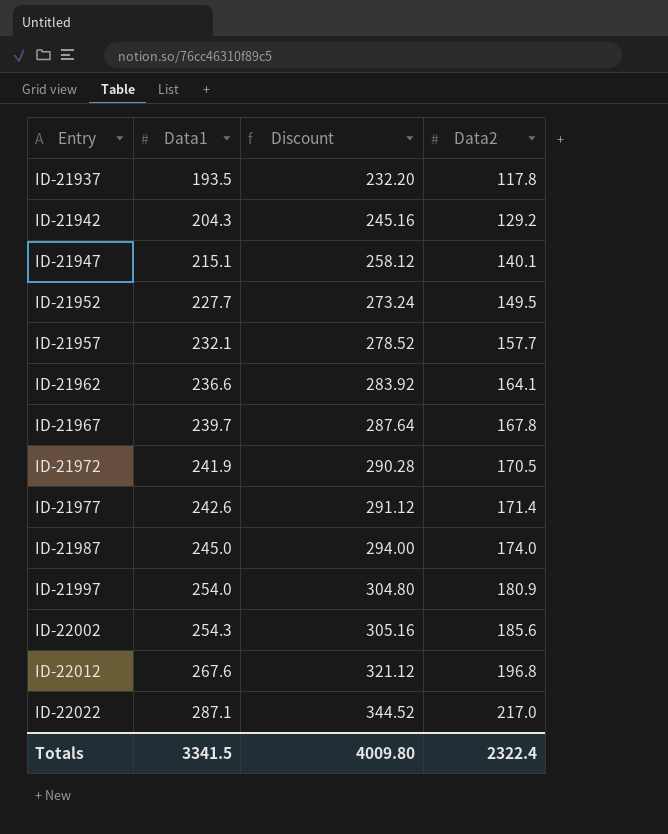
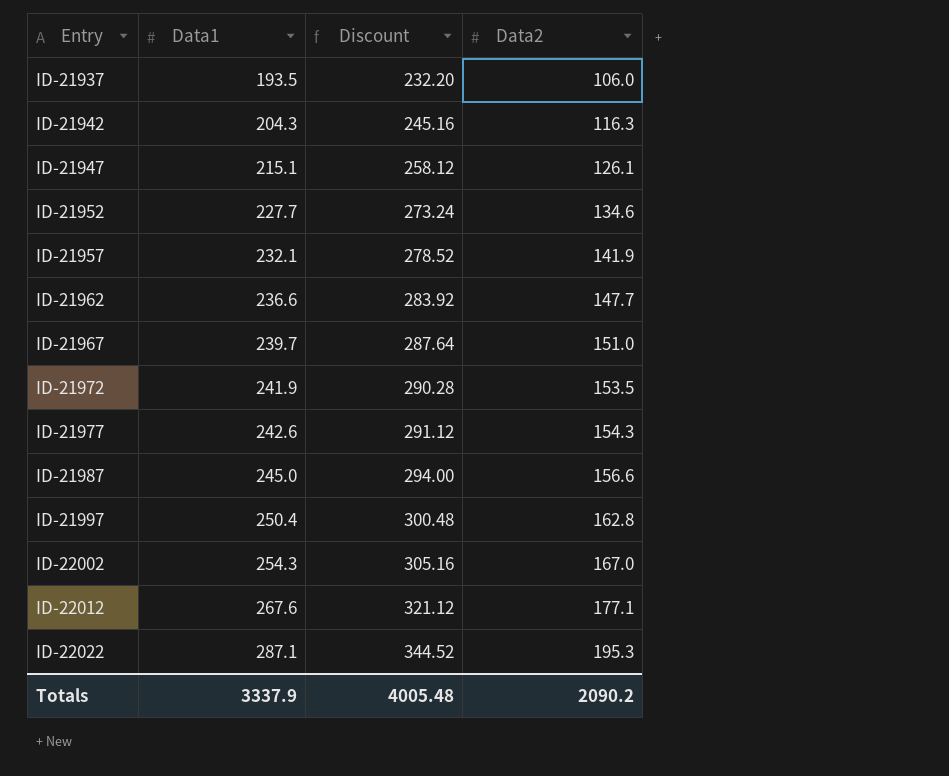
ID-21937 | Data2: 117.8 -> 106.0
ID-21942 | Data2: 129.2 -> 116.3
ID-21947 | Data2: 140.1 -> 126.1
ID-21952 | Data2: 149.5 -> 134.6
ID-21957 | Data2: 157.7 -> 141.9
ID-21962 | Data2: 164.1 -> 147.7
ID-21967 | Data2: 167.8 -> 151.0
ID-21972 | Data2: 170.5 -> 153.5
ID-21977 | Data2: 171.4 -> 154.3
ID-21987 | Data2: 174.0 -> 156.6
ID-21997 | Data1: 254.0 -> 250.4
ID-21997 | Discount: 304.80 -> 300.48
ID-21997 | Data2: 180.9 -> 162.8
ID-22002 | Data2: 185.6 -> 167.0
ID-22012 | Data2: 196.8 -> 177.1
ID-22022 | Data2: 217.0 -> 195.3
Totals | Data1: 3341.5 -> 3337.9
Totals | Discount: 4009.80 -> 4005.48
Totals | Data2: 2322.4 -> 2090.2

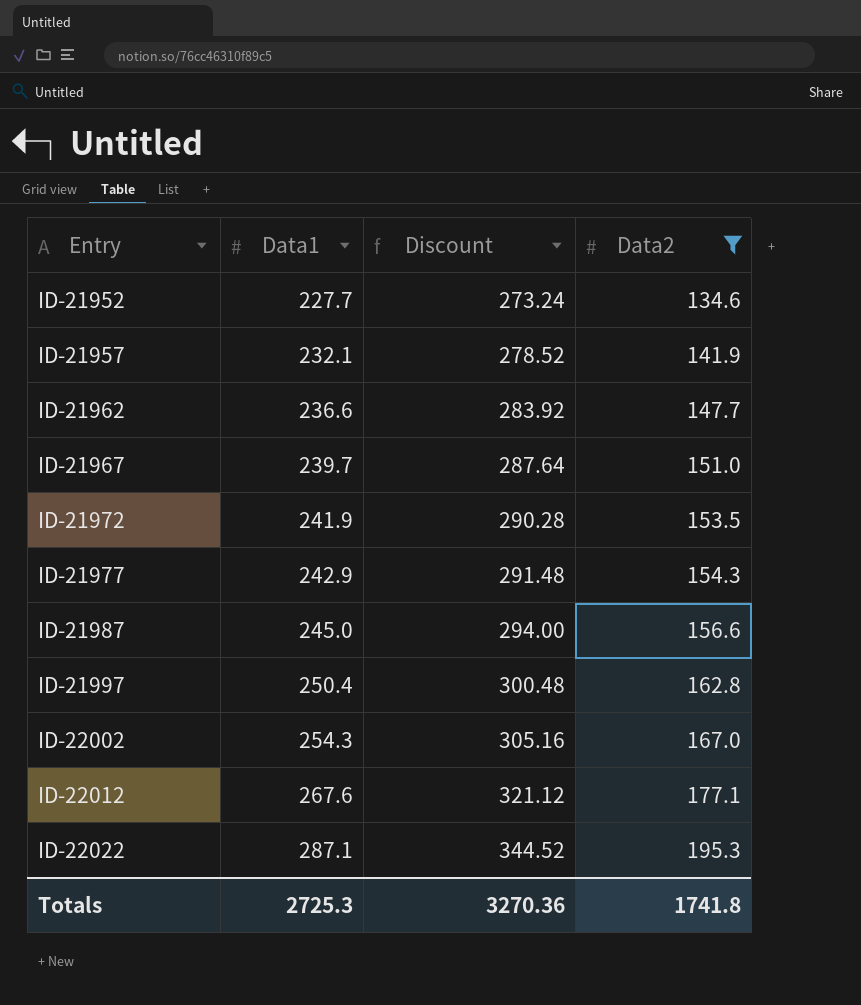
filter: none -> Data2 >= 134.6
ID-21977 | Data1: 242.6 -> 242.9
ID-21977 | Discount: 291.12 -> 291.48
Totals | Data1: 3337.9 -> 2725.3
Totals | Discount: 4005.48 -> 3270.36
Totals | Data2: 2090.2 -> 1741.8

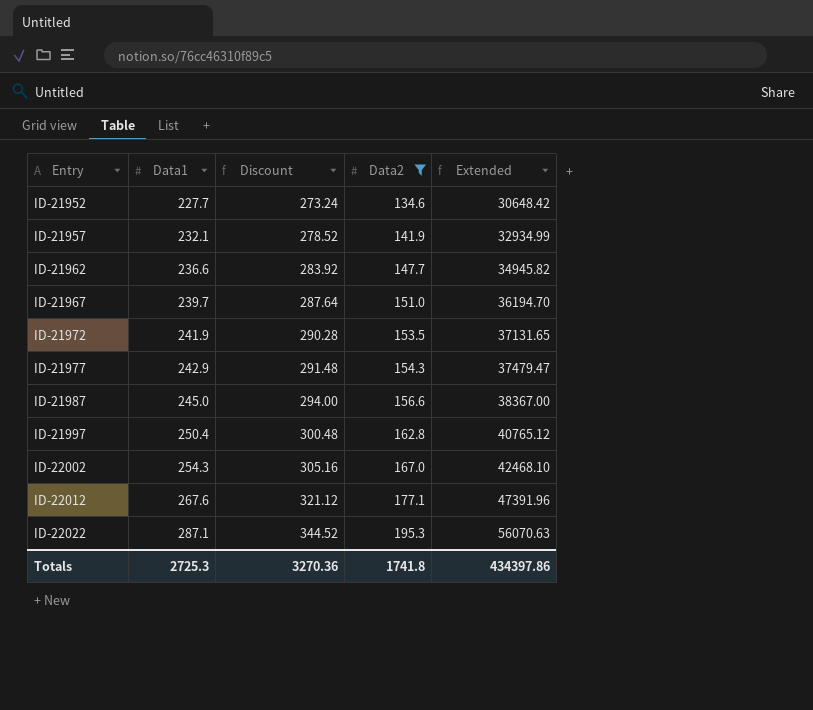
column Extended | formula: none -> [Data1] * [Data2]

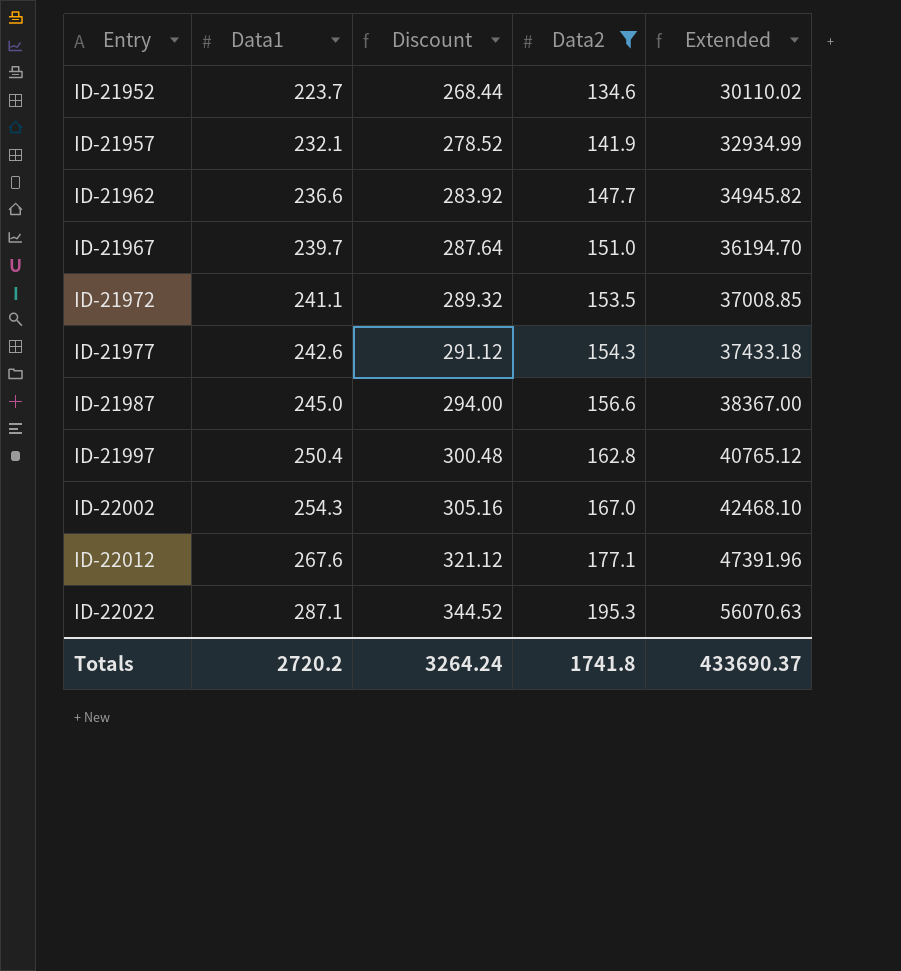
ID-21952 | Data1: 227.7 -> 223.7
ID-21952 | Discount: 273.24 -> 268.44
ID-21952 | Extended: 30648.42 -> 30110.02
ID-21972 | Data1: 241.9 -> 241.1
ID-21972 | Discount: 290.28 -> 289.32
ID-21972 | Extended: 37131.65 -> 37008.85
ID-21977 | Data1: 242.9 -> 242.6
ID-21977 | Discount: 291.48 -> 291.12
ID-21977 | Extended: 37479.47 -> 37433.18
Totals | Data1: 2725.3 -> 2720.2
Totals | Discount: 3270.36 -> 3264.24
Totals | Extended: 434397.86 -> 433690.37

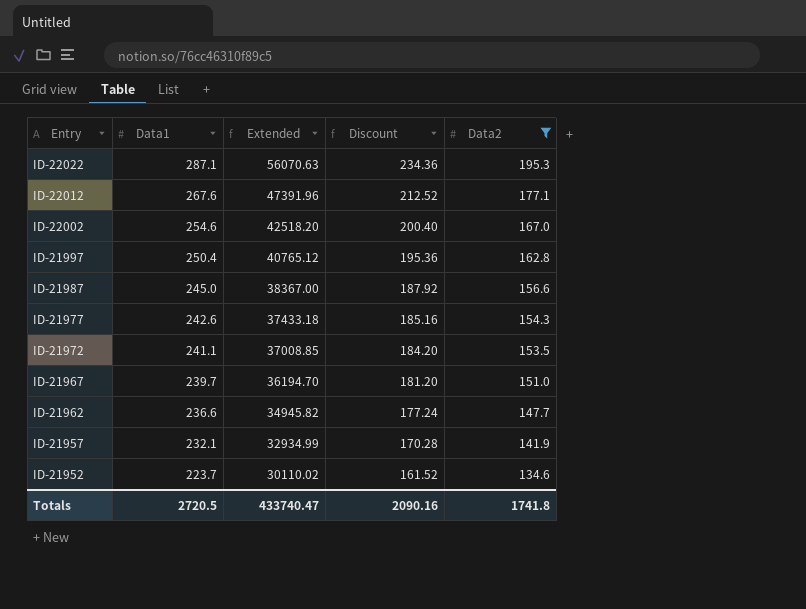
row order: Entry ascending -> Entry descending
column Extended | position: 5 -> 3
column Discount | formula: [Data1] * 1.2 -> [Data2] * 1.2
ID-22002 | Data1: 254.3 -> 254.6
ID-22002 | Extended: 42468.10 -> 42518.20
Totals | Data1: 2720.2 -> 2720.5
Totals | Extended: 433690.37 -> 433740.47
Totals | Discount: 3264.24 -> 2090.16

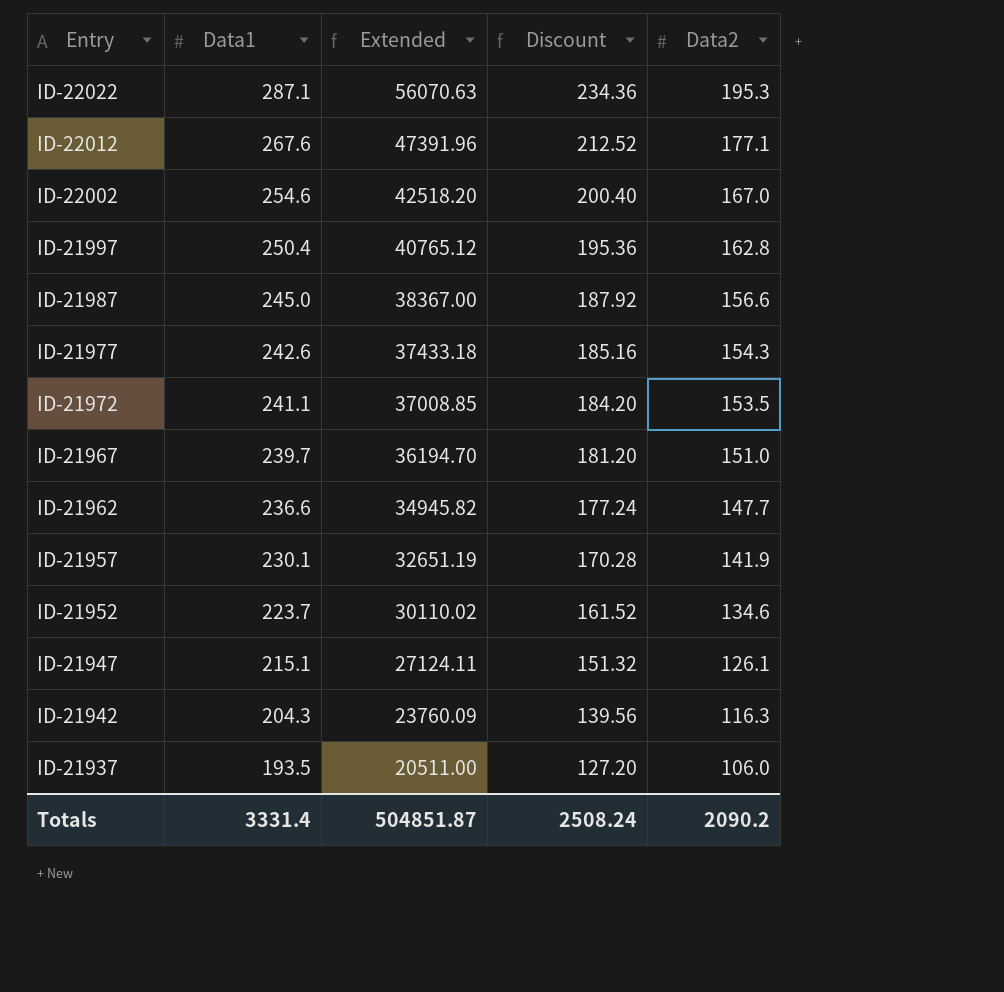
filter: Data2 >= 134.6 -> none
ID-21957 | Data1: 232.1 -> 230.1
ID-21957 | Extended: 32934.99 -> 32651.19
Totals | Data1: 2720.5 -> 3331.4
Totals | Extended: 433740.47 -> 504851.87
Totals | Discount: 2090.16 -> 2508.24
Totals | Data2: 1741.8 -> 2090.2

